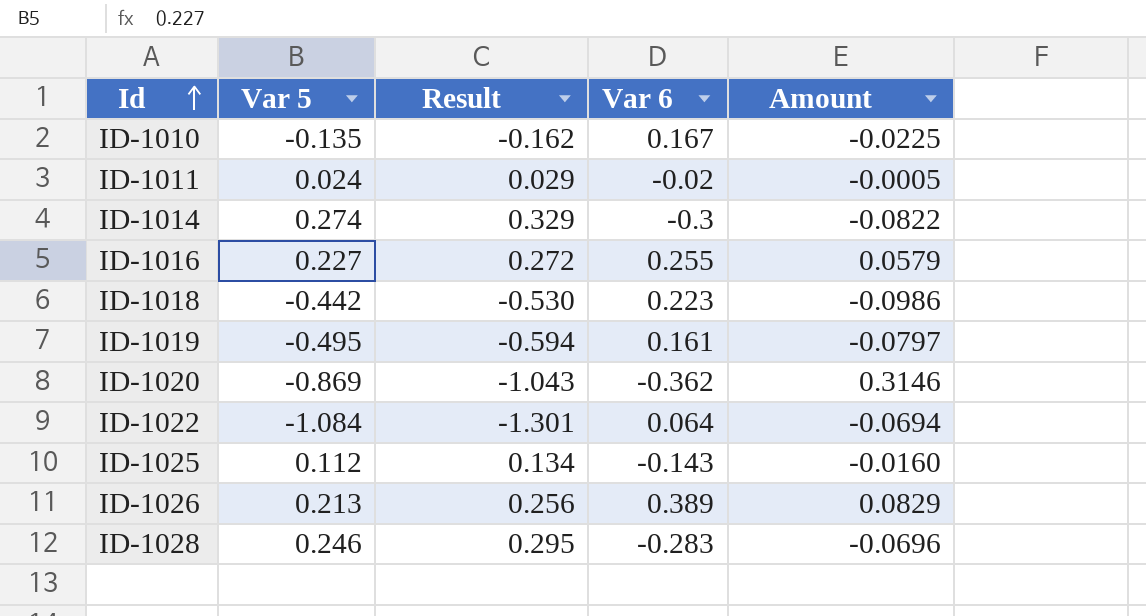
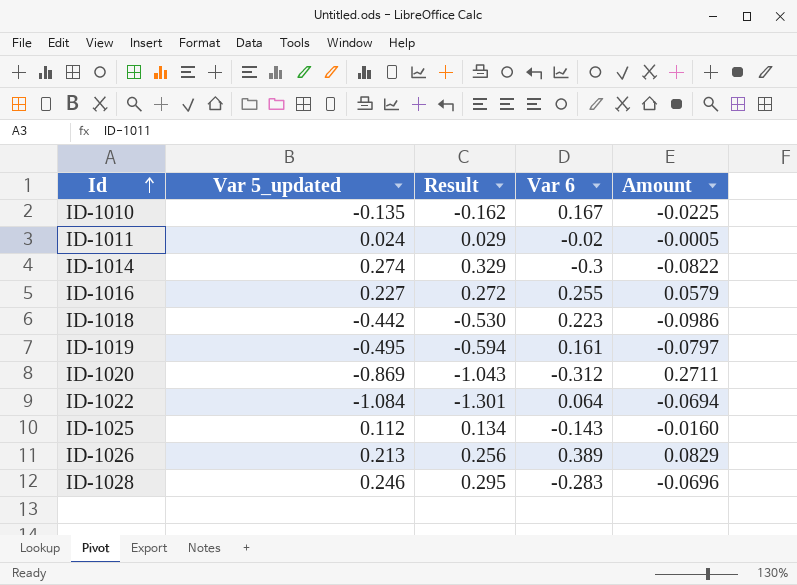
column name: Var 5 -> Var 5_updated
ID-1020 | Var 6: -0.362 -> -0.312
ID-1020 | Amount: 0.3146 -> 0.2711

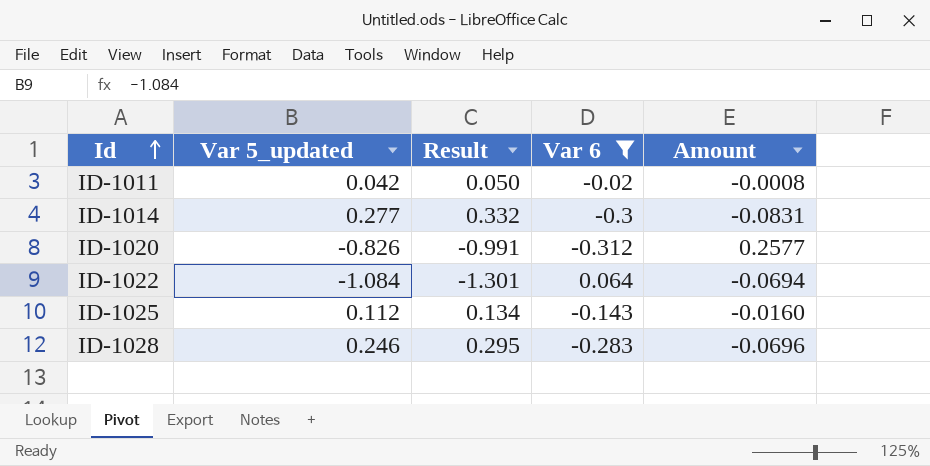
filter: none -> Var 6 <= 0.064
ID-1011 | Var 5_updated: 0.024 -> 0.042
ID-1011 | Result: 0.029 -> 0.050
ID-1011 | Amount: -0.0005 -> -0.0008
ID-1014 | Var 5_updated: 0.274 -> 0.277
ID-1014 | Result: 0.329 -> 0.332
ID-1014 | Amount: -0.0822 -> -0.0831
ID-1020 | Var 5_updated: -0.869 -> -0.826
ID-1020 | Result: -1.043 -> -0.991
ID-1020 | Amount: 0.2711 -> 0.2577

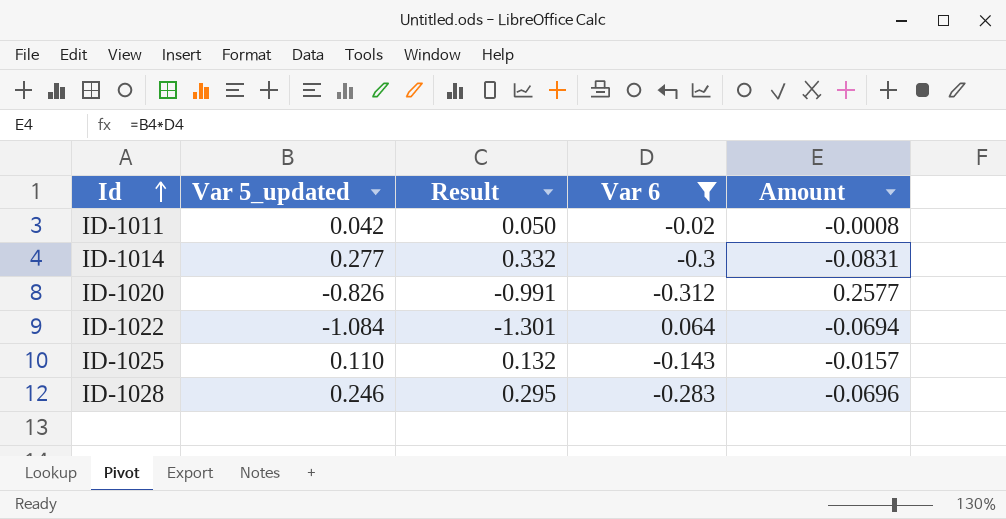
ID-1025 | Var 5_updated: 0.112 -> 0.110
ID-1025 | Result: 0.134 -> 0.132
ID-1025 | Amount: -0.0160 -> -0.0157

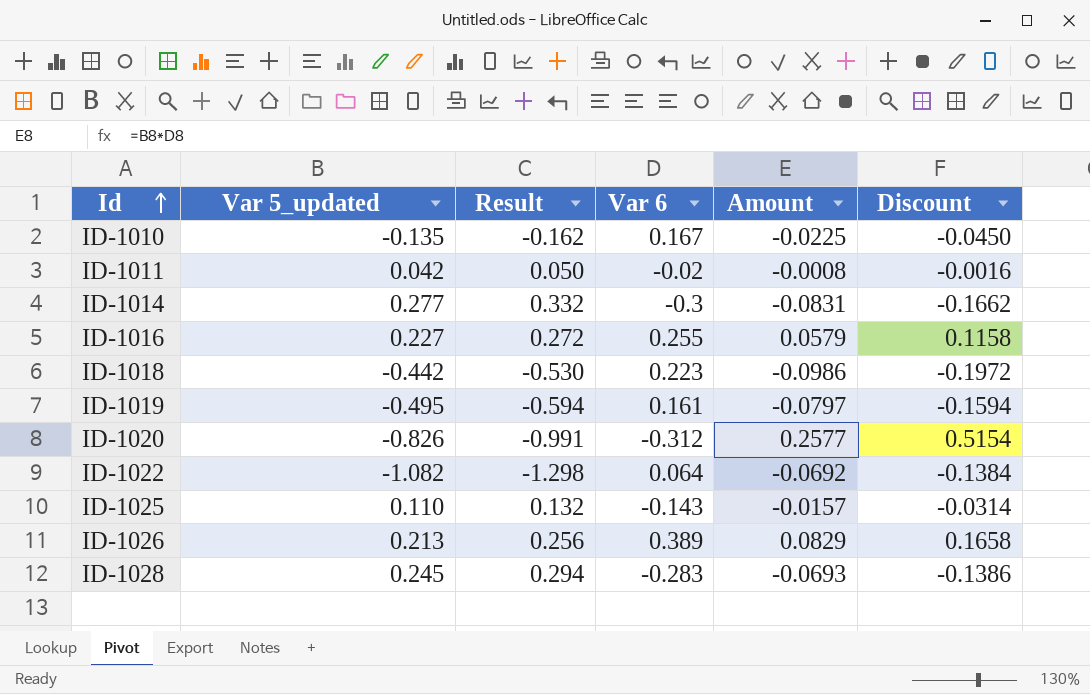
filter: Var 6 <= 0.064 -> none
column Discount | formula: none -> [Amount] * 2
ID-1022 | Var 5_updated: -1.084 -> -1.082
ID-1022 | Result: -1.301 -> -1.298
ID-1022 | Amount: -0.0694 -> -0.0692
ID-1028 | Var 5_updated: 0.246 -> 0.245
ID-1028 | Result: 0.295 -> 0.294
ID-1028 | Amount: -0.0696 -> -0.0693

